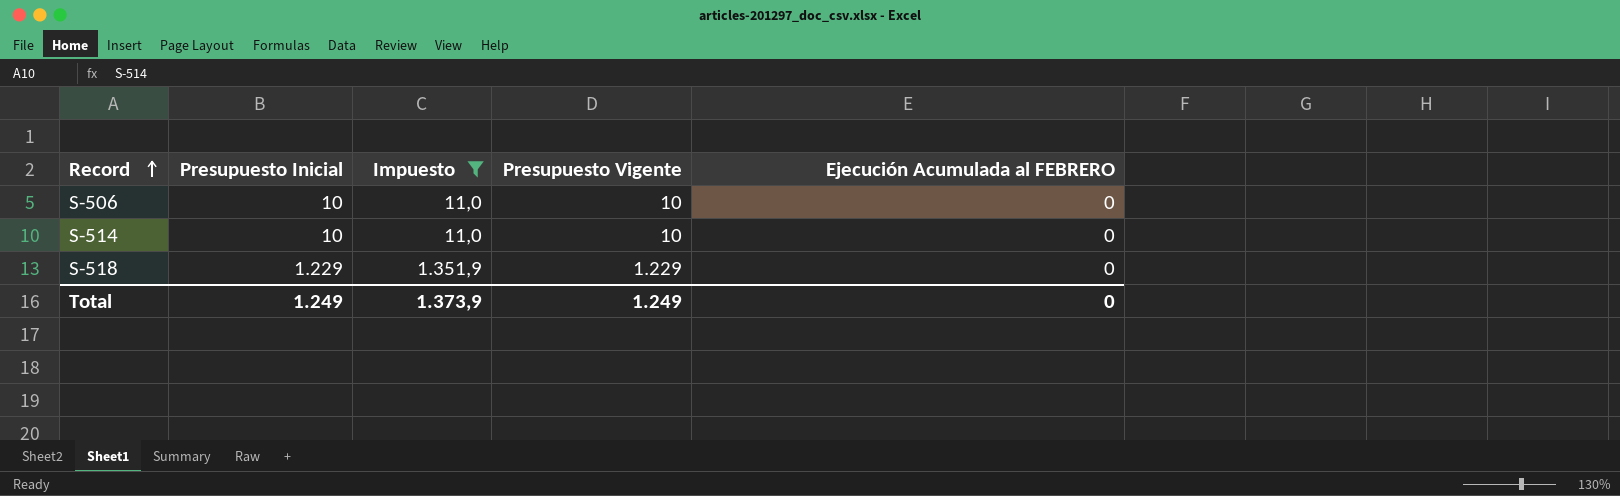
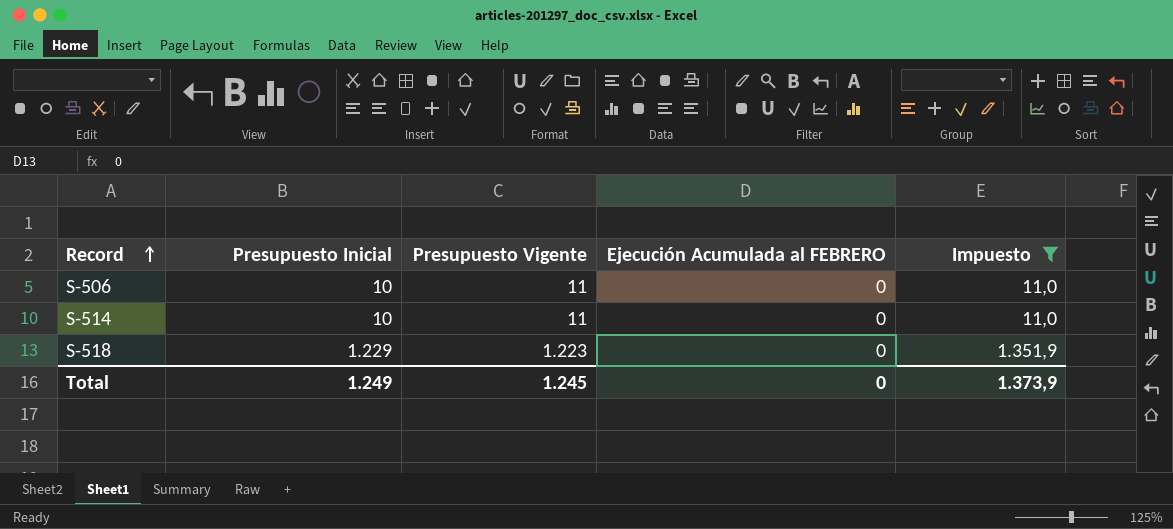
column Impuesto | position: 3 -> 5
S-506 | Presupuesto Vigente: 10 -> 11
S-514 | Presupuesto Vigente: 10 -> 11
S-518 | Presupuesto Vigente: 1.229 -> 1.223
Total | Presupuesto Vigente: 1.249 -> 1.245

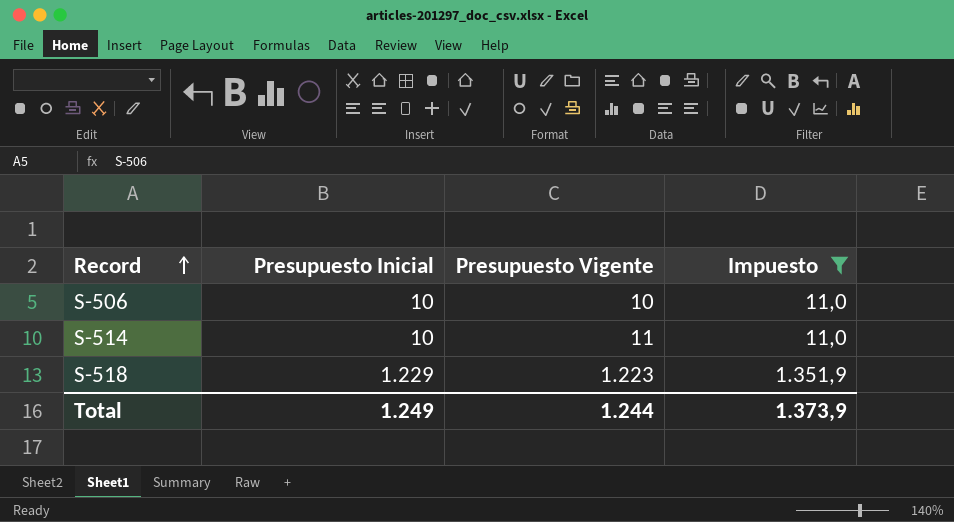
column Ejecución Acumulada al FEBRERO | position: 4 -> none
S-506 | Presupuesto Vigente: 11 -> 10
Total | Presupuesto Vigente: 1.245 -> 1.244

